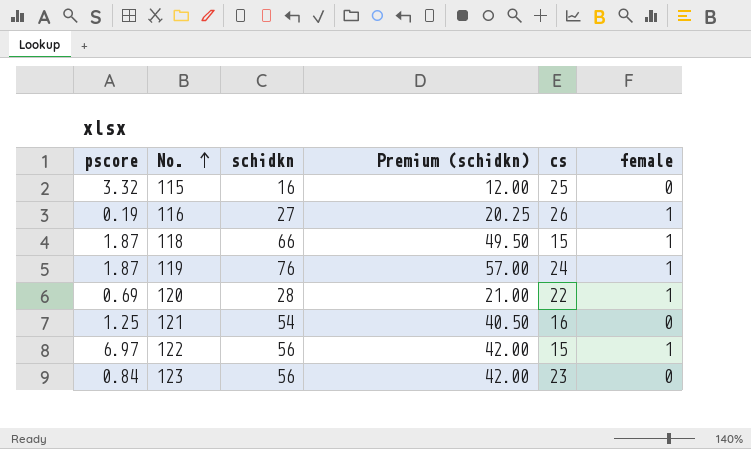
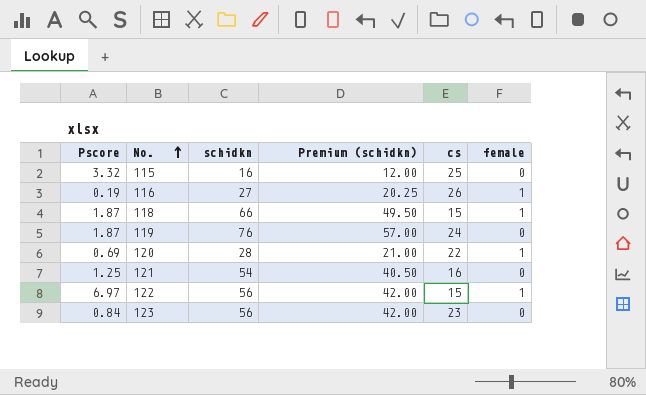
column name: pscore -> Pscore
119 | female: 1 -> 0

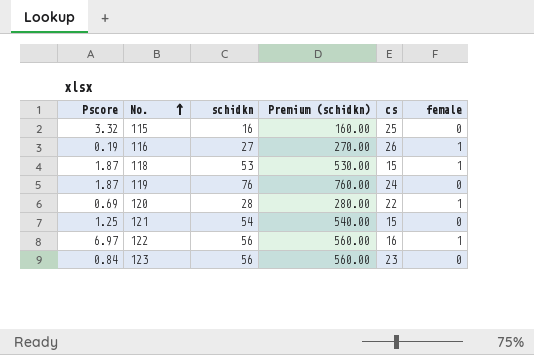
column Premium (schidkn) | formula: [schidkn] * 0.75 -> [schidkn] * 10
118 | schidkn: 66 -> 53
121 | cs: 16 -> 15
122 | cs: 15 -> 16

